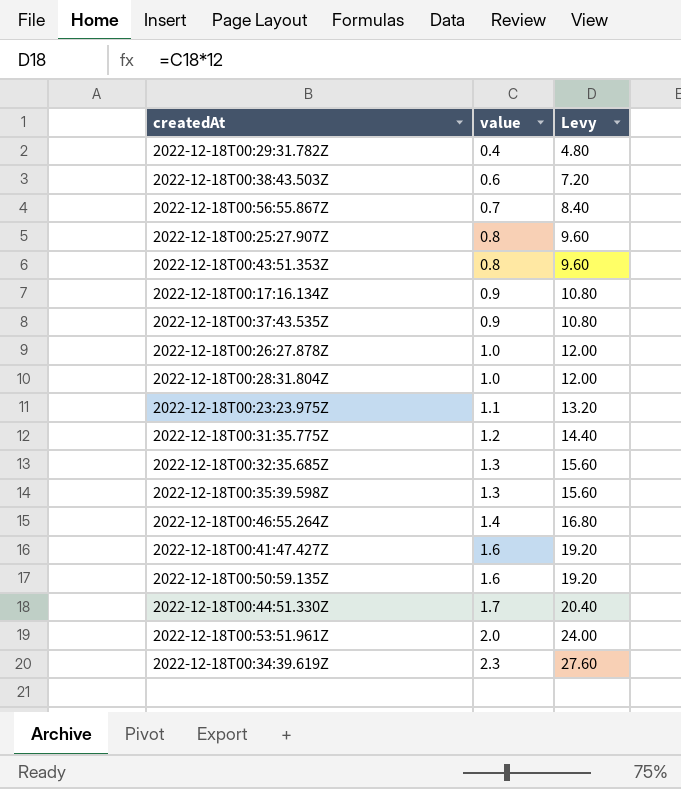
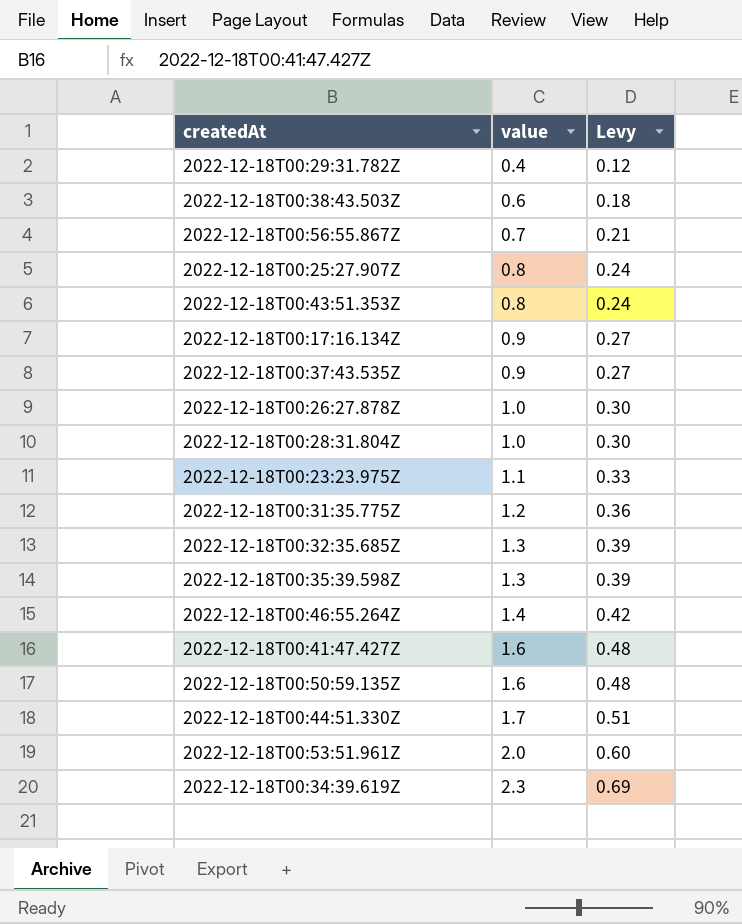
column Levy | formula: [value] * 12 -> [value] * 0.3

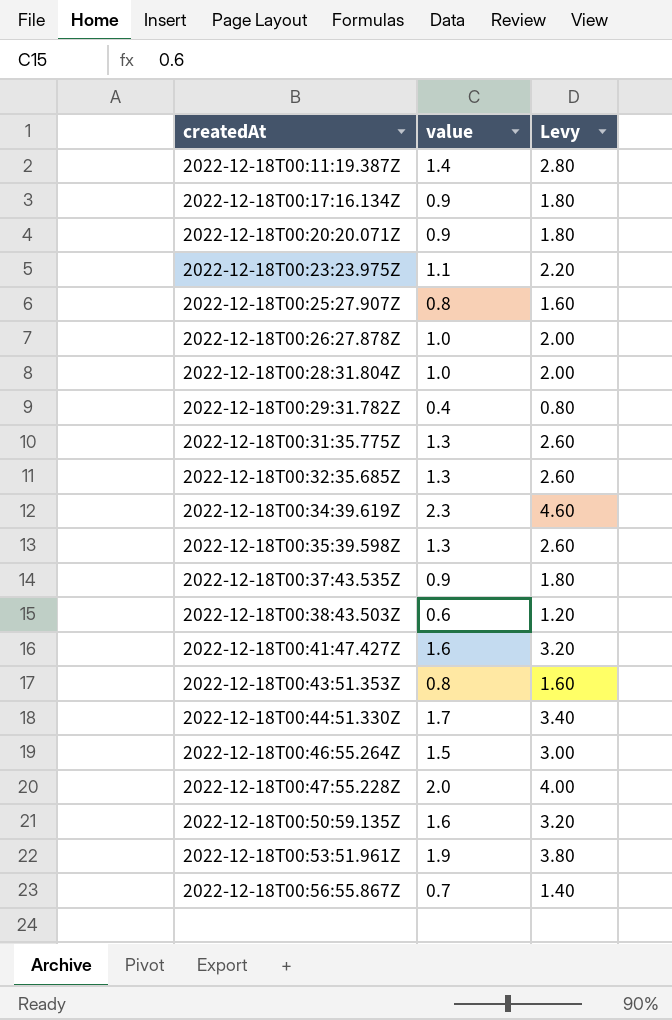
row order: value ascending -> createdAt ascending
column Levy | formula: [value] * 0.3 -> [value] * 2
row 2022-12-18T00:11:19.387Z: none -> 1.4 | 2.80
row 2022-12-18T00:20:20.071Z: none -> 0.9 | 1.80
2022-12-18T00:31:35.775Z | value: 1.2 -> 1.3
2022-12-18T00:46:55.264Z | value: 1.4 -> 1.5
row 2022-12-18T00:47:55.228Z: none -> 2.0 | 4.00
2022-12-18T00:53:51.961Z | value: 2.0 -> 1.9

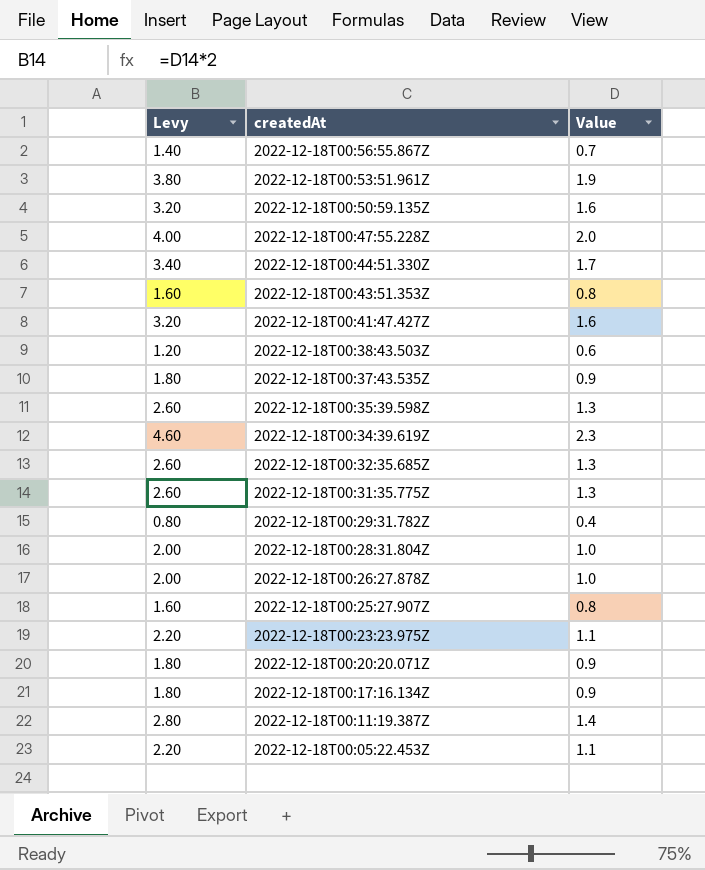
row order: createdAt ascending -> createdAt descending
column Levy | position: 3 -> 1
column name: value -> Value
row 2022-12-18T00:46:55.264Z: 1.5 | 3.00 -> none
row 2022-12-18T00:05:22.453Z: none -> 2.20 | 1.1

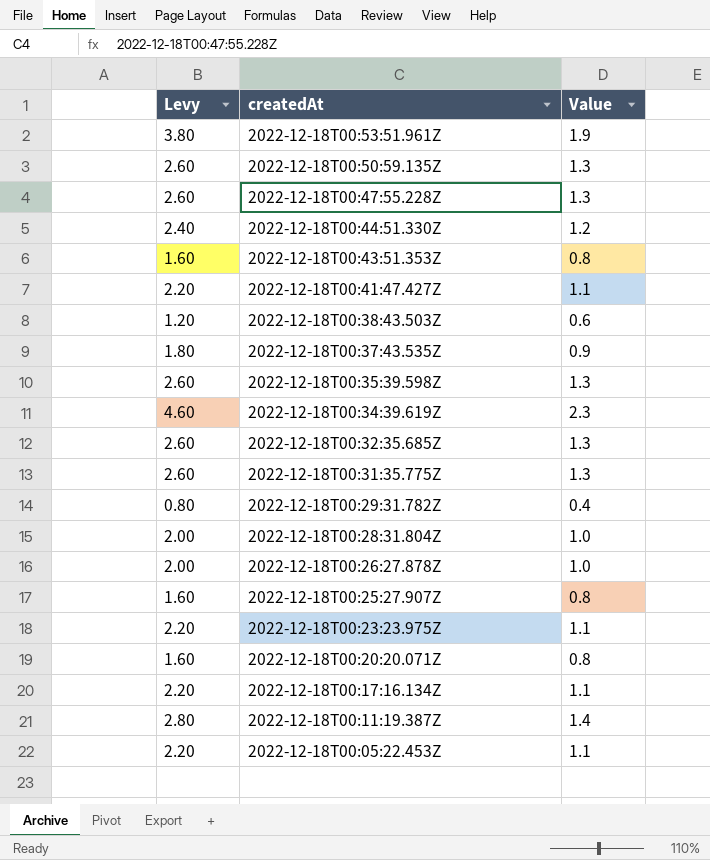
row 2022-12-18T00:56:55.867Z: 1.40 | 0.7 -> none
2022-12-18T00:50:59.135Z | Levy: 3.20 -> 2.60
2022-12-18T00:50:59.135Z | Value: 1.6 -> 1.3
2022-12-18T00:47:55.228Z | Levy: 4.00 -> 2.60
2022-12-18T00:47:55.228Z | Value: 2.0 -> 1.3
2022-12-18T00:44:51.330Z | Levy: 3.40 -> 2.40
2022-12-18T00:44:51.330Z | Value: 1.7 -> 1.2
2022-12-18T00:41:47.427Z | Levy: 3.20 -> 2.20
2022-12-18T00:41:47.427Z | Value: 1.6 -> 1.1
2022-12-18T00:20:20.071Z | Levy: 1.80 -> 1.60
2022-12-18T00:20:20.071Z | Value: 0.9 -> 0.8
2022-12-18T00:17:16.134Z | Levy: 1.80 -> 2.20
2022-12-18T00:17:16.134Z | Value: 0.9 -> 1.1

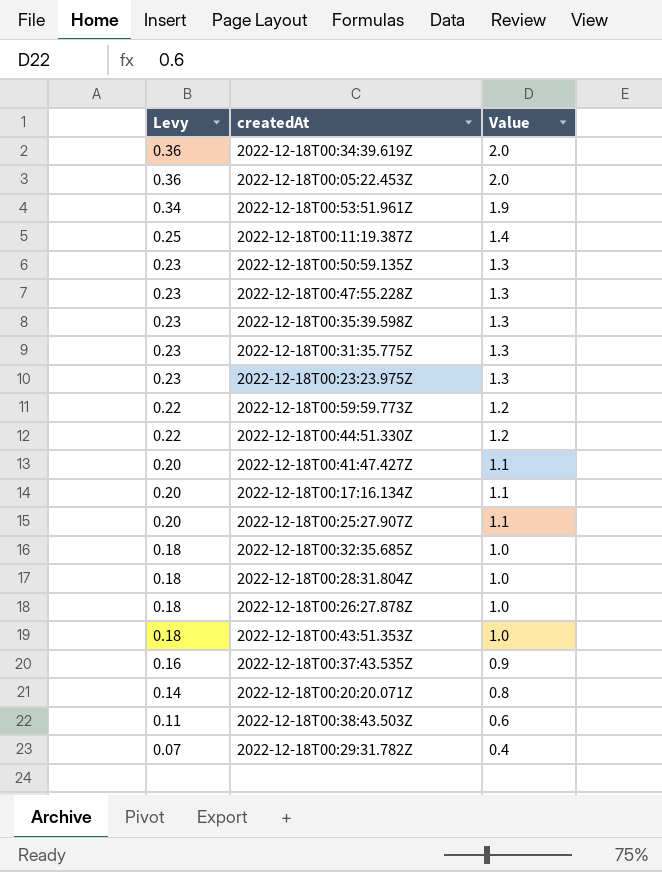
row order: createdAt descending -> Levy descending
column Levy | formula: [Value] * 2 -> [Value] * 0.18
2022-12-18T00:34:39.619Z | Value: 2.3 -> 2.0
2022-12-18T00:05:22.453Z | Value: 1.1 -> 2.0
2022-12-18T00:23:23.975Z | Value: 1.1 -> 1.3
row 2022-12-18T00:59:59.773Z: none -> 0.22 | 1.2
2022-12-18T00:25:27.907Z | Value: 0.8 -> 1.1
2022-12-18T00:32:35.685Z | Value: 1.3 -> 1.0
2022-12-18T00:43:51.353Z | Value: 0.8 -> 1.0

